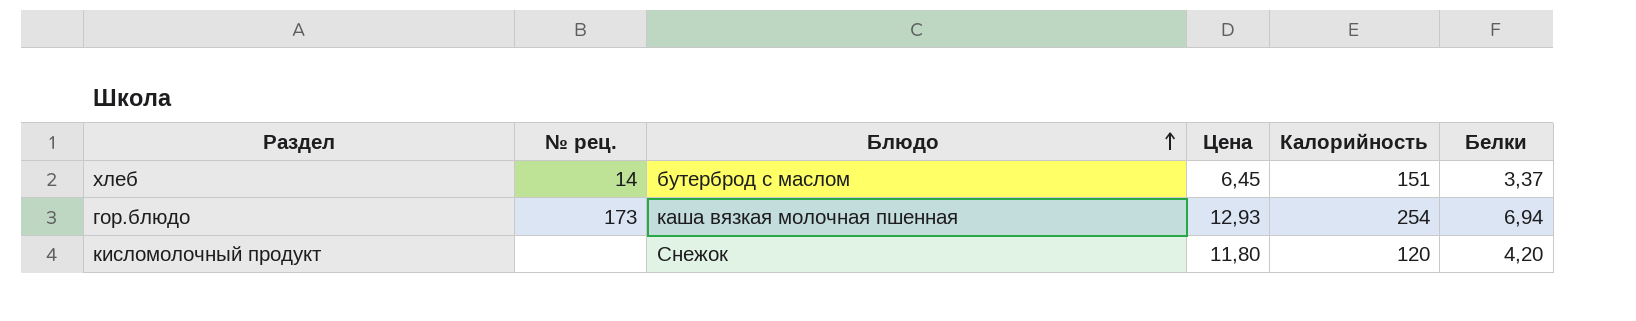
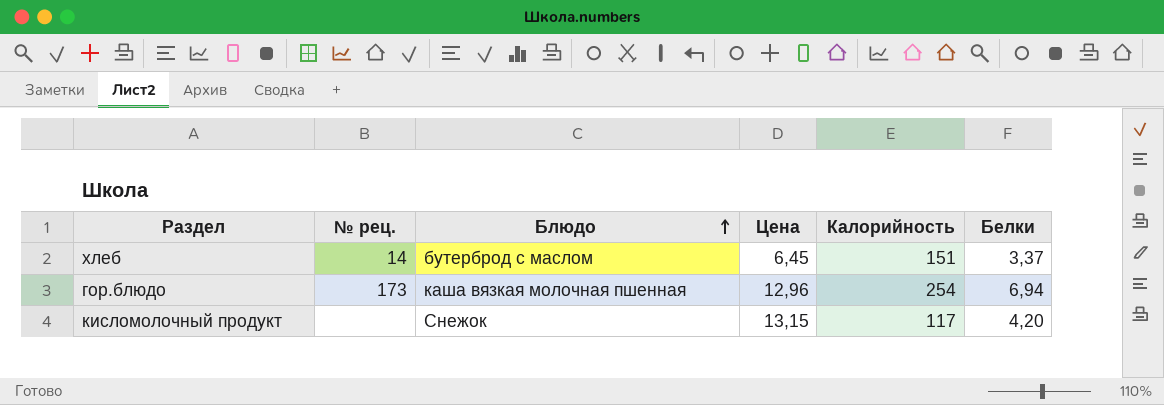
гор.блюдо | Цена: 12,93 -> 12,96
кисломолочный продукт | Цена: 11,80 -> 13,15
кисломолочный продукт | Калорийность: 120 -> 117

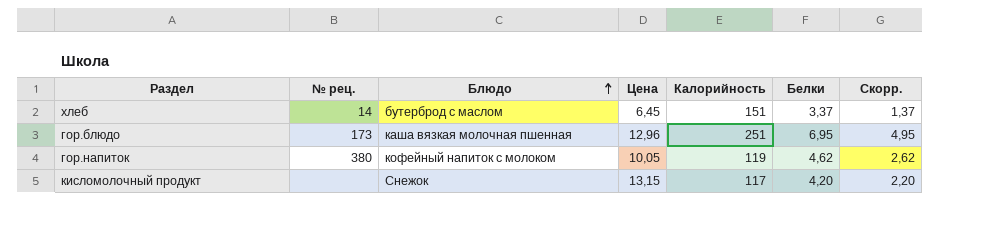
column Скорр. | formula: none -> [Белки] - 2
гор.блюдо | Калорийность: 254 -> 251
гор.блюдо | Белки: 6,94 -> 6,95
row гор.напиток: none -> 380 | кофейный напиток с молоком | 10,05 | 119 | 4,62 | 2,62

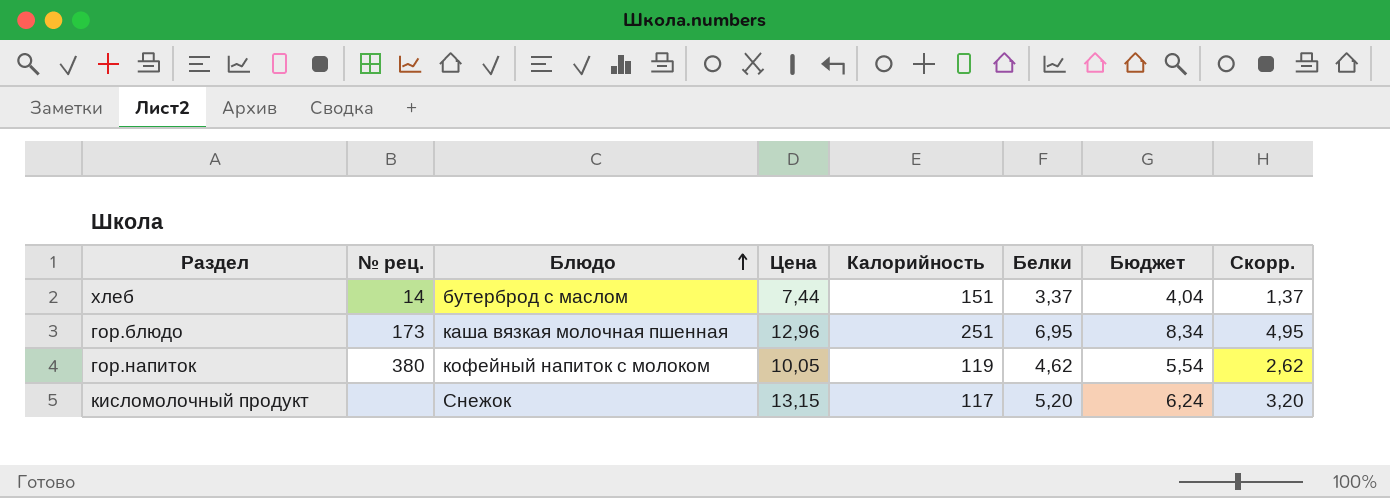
column Бюджет | formula: none -> [Белки] * 1,2
хлеб | Цена: 6,45 -> 7,44
кисломолочный продукт | Белки: 4,20 -> 5,20
кисломолочный продукт | Скорр.: 2,20 -> 3,20

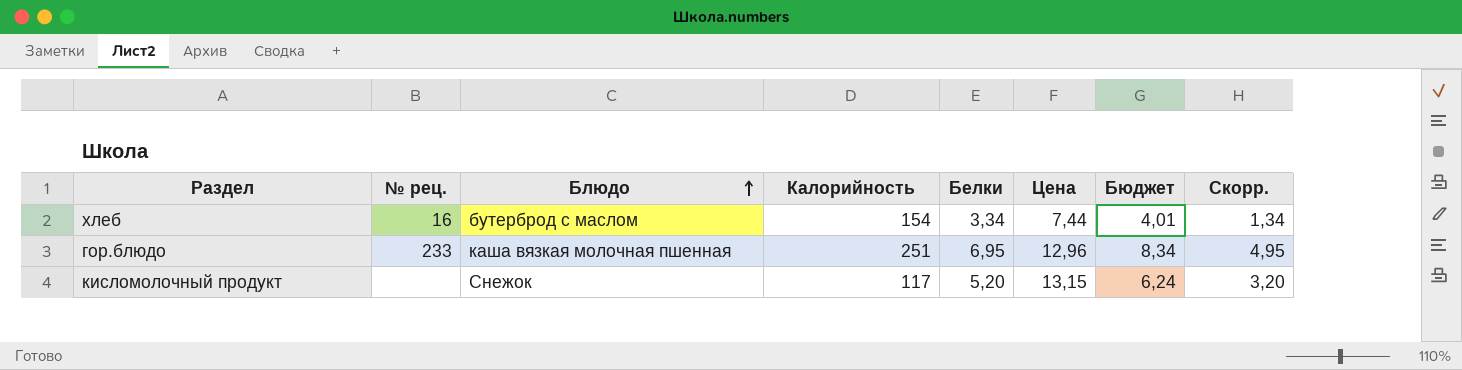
column Цена | position: 4 -> 6
row гор.напиток: 380 | кофейный напиток с молоком | 10,05 | 119 | 4,62 | 5,54 | 2,62 -> none
хлеб | № рец.: 14 -> 16
хлеб | Калорийность: 151 -> 154
хлеб | Белки: 3,37 -> 3,34
хлеб | Бюджет: 4,04 -> 4,01
хлеб | Скорр.: 1,37 -> 1,34
гор.блюдо | № рец.: 173 -> 233

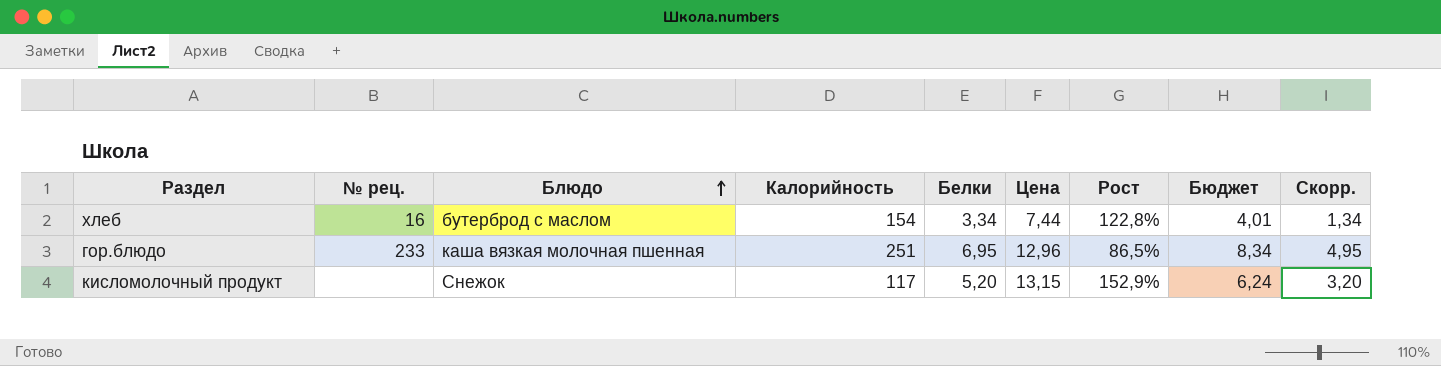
column Рост | formula: none -> ([Цена] - [Белки]) / [Белки]

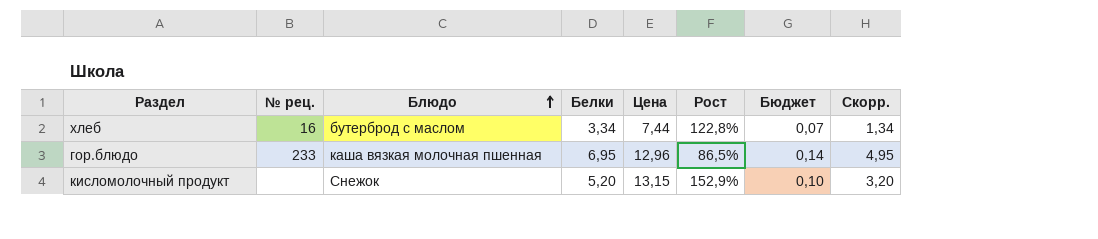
column Калорийность | position: 4 -> none
column Бюджет | formula: [Белки] * 1,2 -> [Белки] * 0,02

